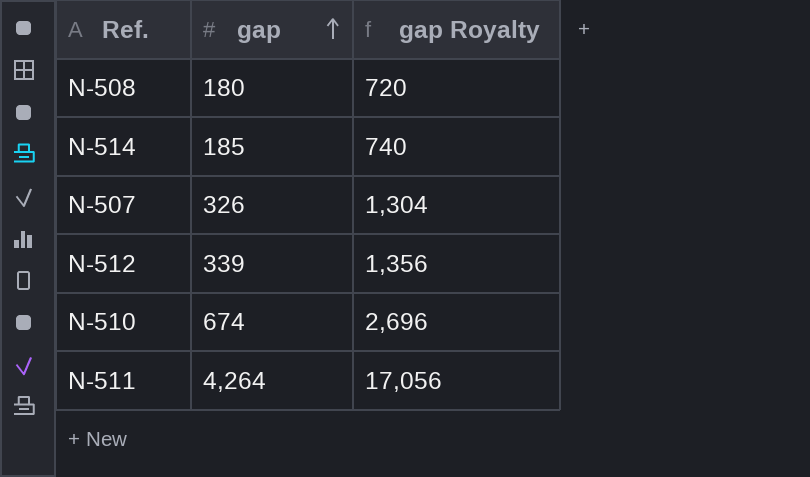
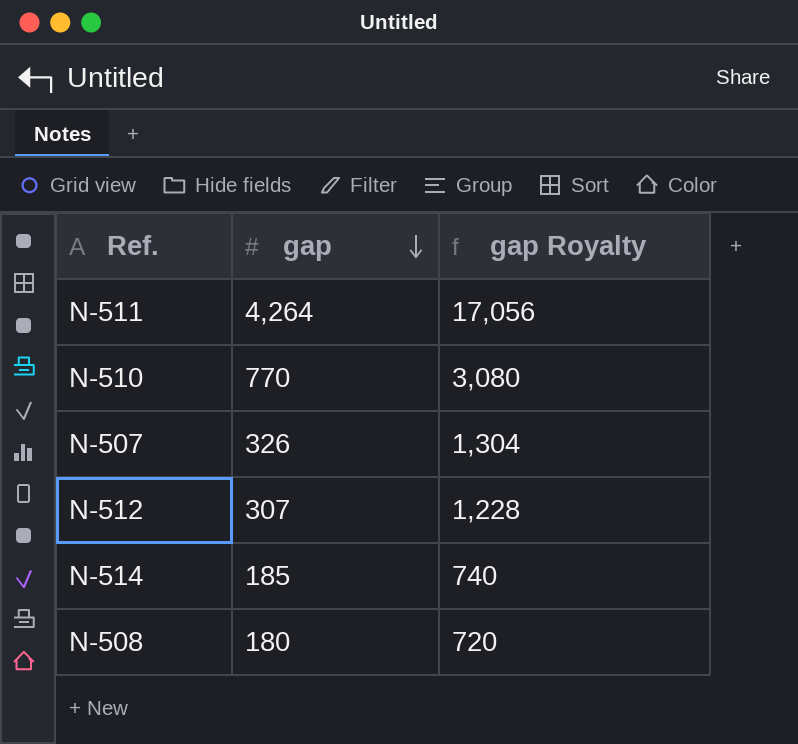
row order: gap ascending -> gap descending
N-510 | gap: 674 -> 770
N-510 | gap Royalty: 2,696 -> 3,080
N-512 | gap: 339 -> 307
N-512 | gap Royalty: 1,356 -> 1,228

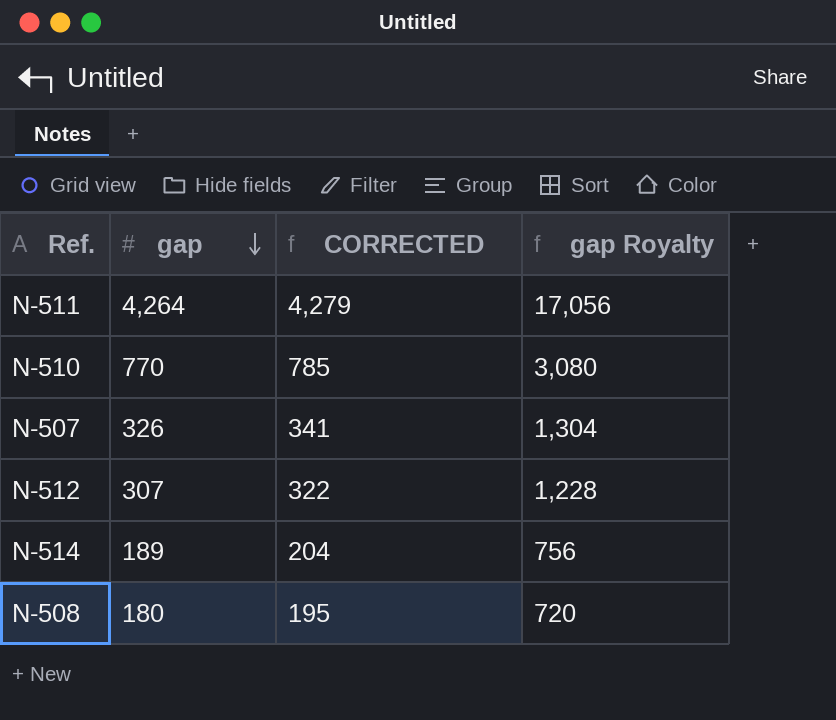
column CORRECTED | formula: none -> [gap] + 15
N-514 | gap: 185 -> 189
N-514 | gap Royalty: 740 -> 756

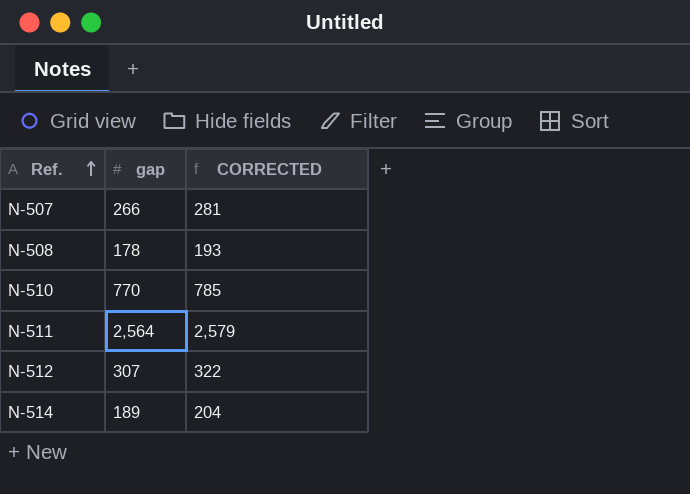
row order: gap descending -> Ref. ascending
column gap Royalty | formula: [gap] * 4 -> none
N-507 | gap: 326 -> 266
N-507 | CORRECTED: 341 -> 281
N-508 | gap: 180 -> 178
N-508 | CORRECTED: 195 -> 193
N-511 | gap: 4,264 -> 2,564
N-511 | CORRECTED: 4,279 -> 2,579

